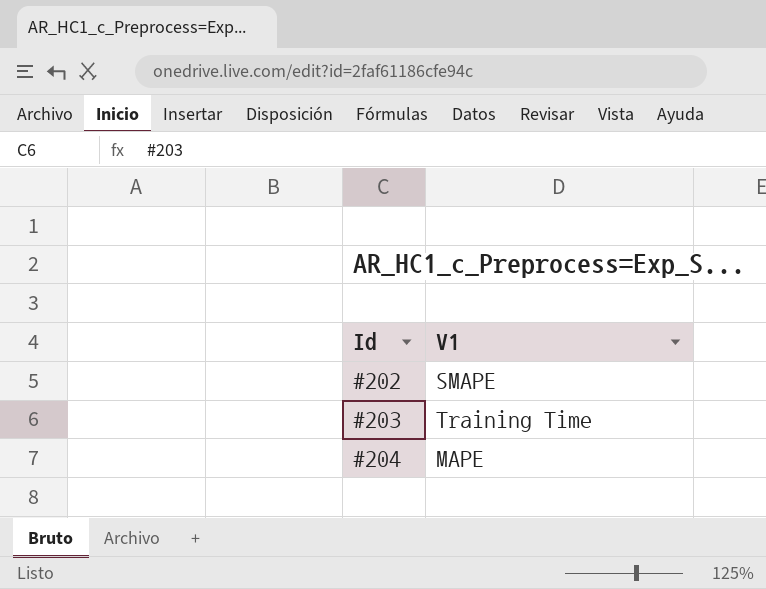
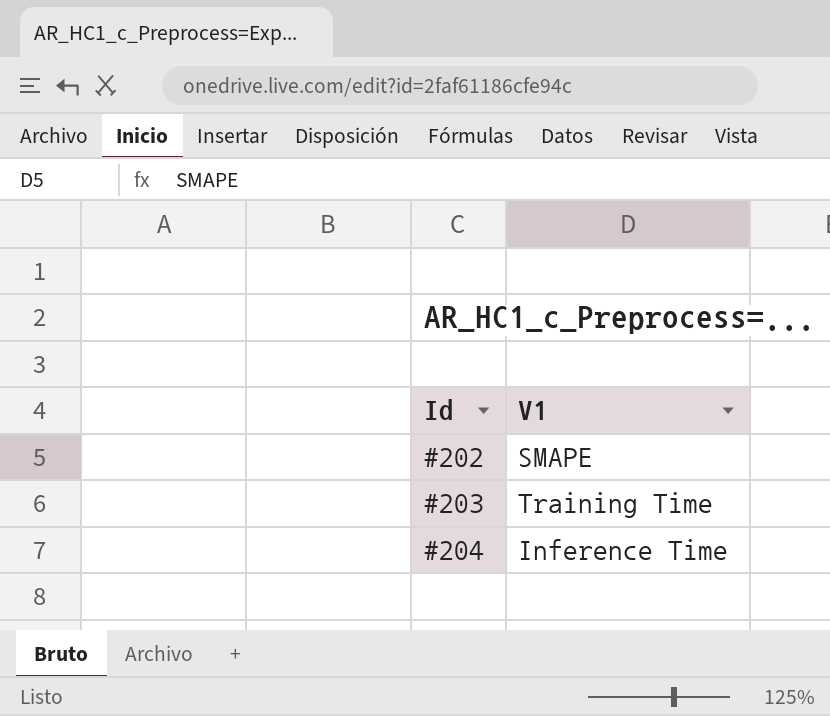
#204 | V1: MAPE -> Inference Time

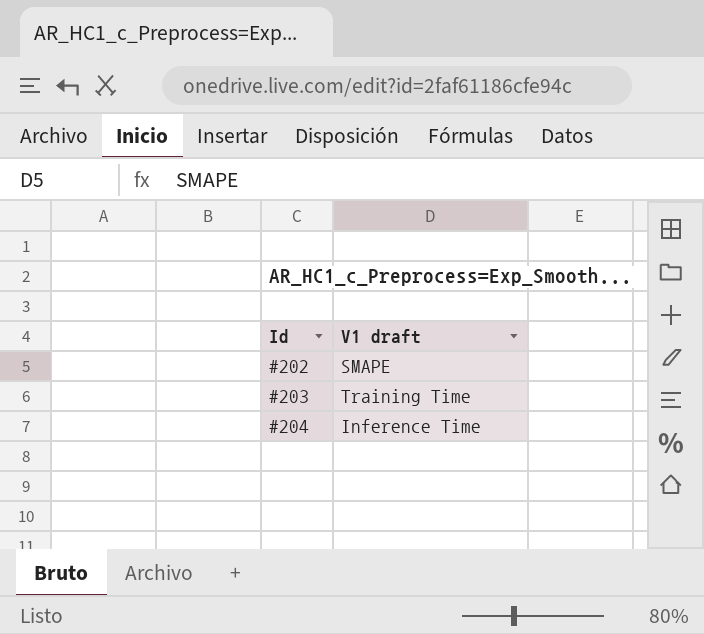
column name: V1 -> V1 draft

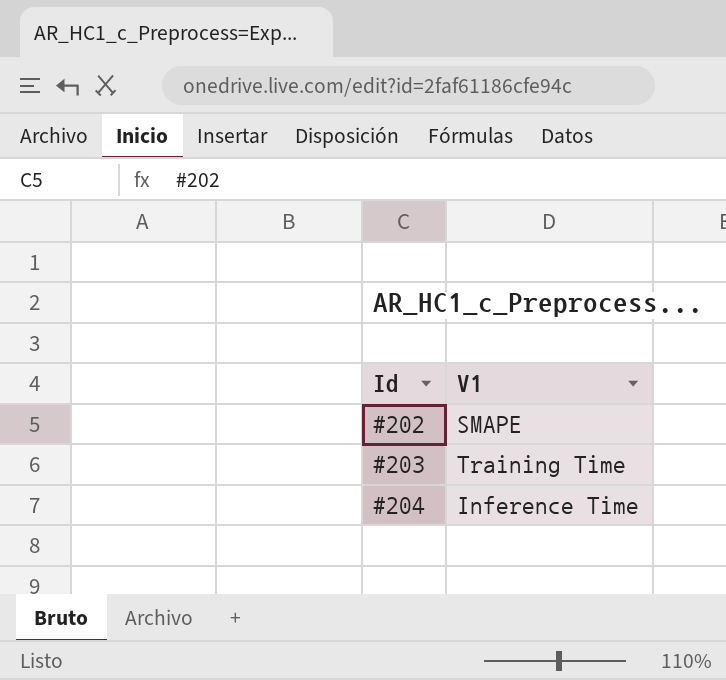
column name: V1 draft -> V1

